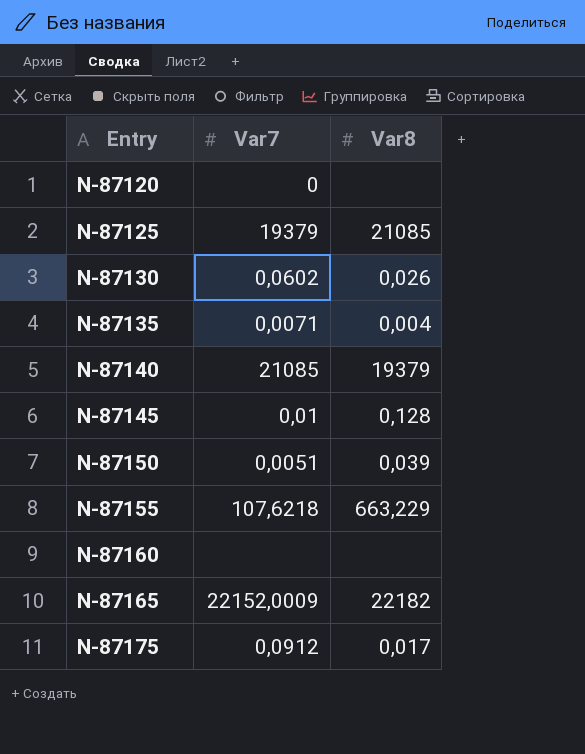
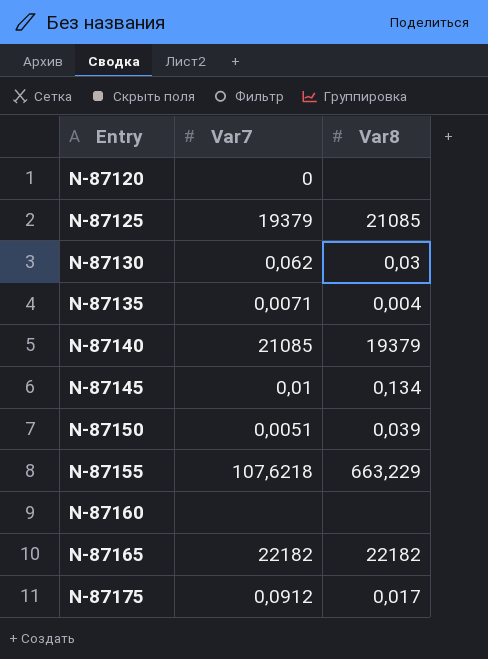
N-87130 | Var7: 0,0602 -> 0,062
N-87130 | Var8: 0,026 -> 0,03
N-87145 | Var8: 0,128 -> 0,134
N-87165 | Var7: 22152,0009 -> 22182

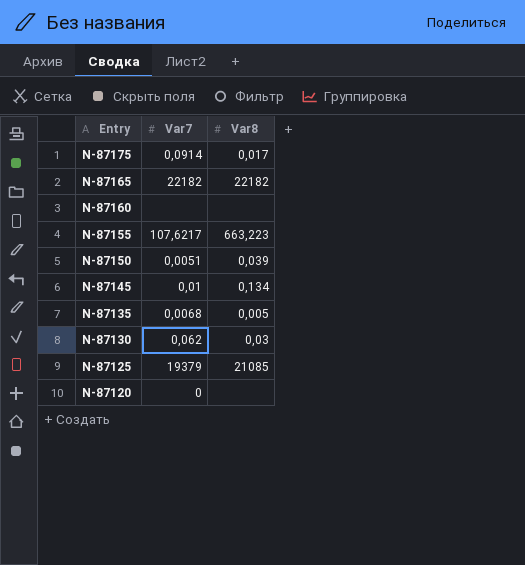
row order: Entry ascending -> Entry descending
row N-87140: 21085 | 19379 -> none
N-87175 | Var7: 0,0912 -> 0,0914
N-87155 | Var7: 107,6218 -> 107,6217
N-87155 | Var8: 663,229 -> 663,223
N-87135 | Var7: 0,0071 -> 0,0068
N-87135 | Var8: 0,004 -> 0,005

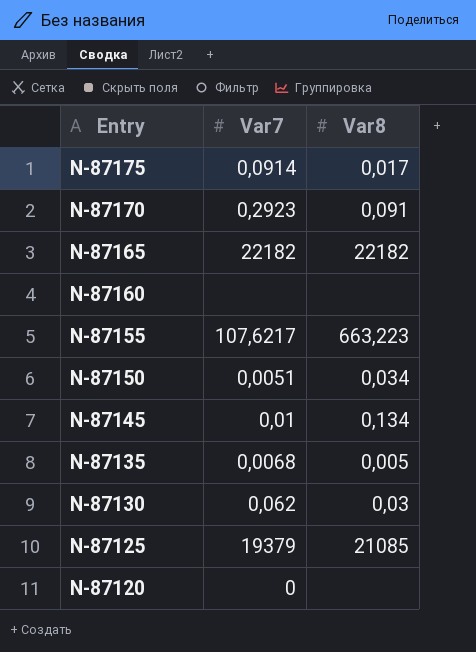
row N-87170: none -> 0,2923 | 0,091
N-87150 | Var8: 0,039 -> 0,034

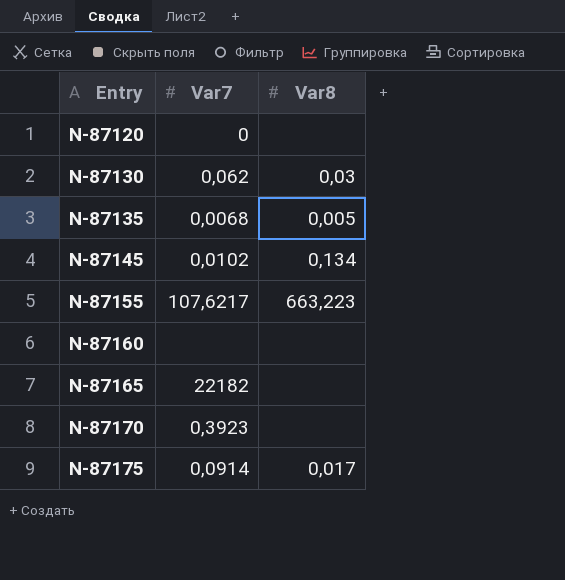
row order: Entry descending -> Entry ascending
row N-87150: 0,0051 | 0,034 -> none
row N-87125: 19379 | 21085 -> none
N-87145 | Var7: 0,01 -> 0,0102
N-87165 | Var8: 22182 -> none
N-87170 | Var7: 0,2923 -> 0,3923
N-87170 | Var8: 0,091 -> none

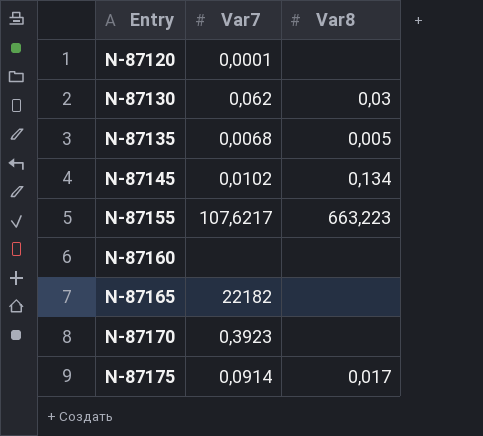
N-87120 | Var7: 0 -> 0,0001

